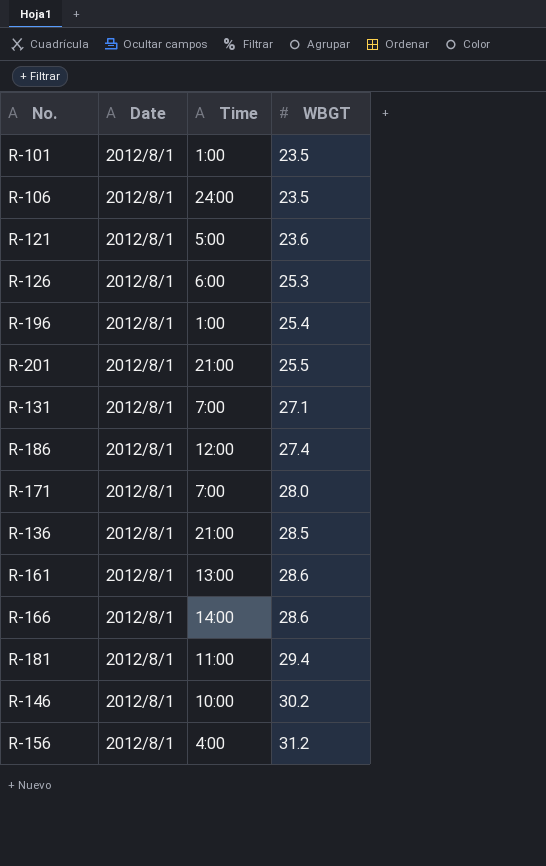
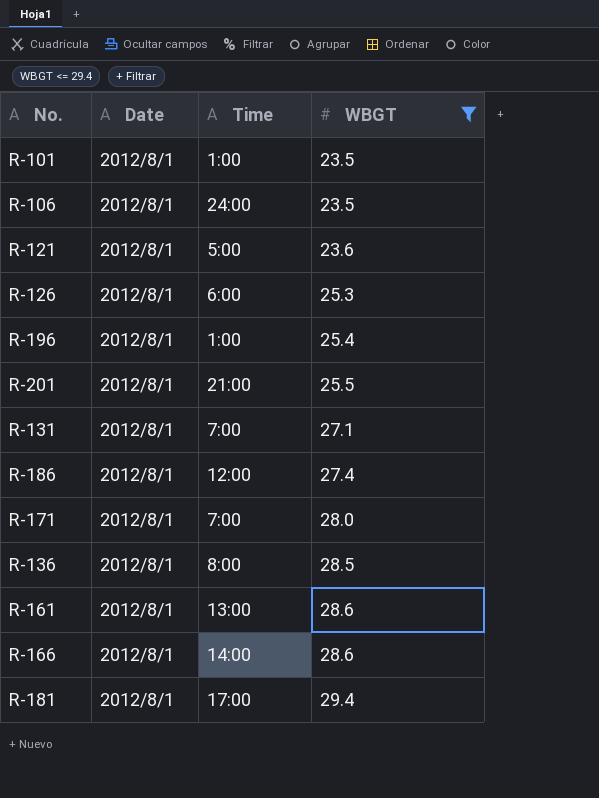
filter: none -> WBGT <= 29.4
R-136 | Time: 21:00 -> 8:00
R-181 | Time: 11:00 -> 17:00

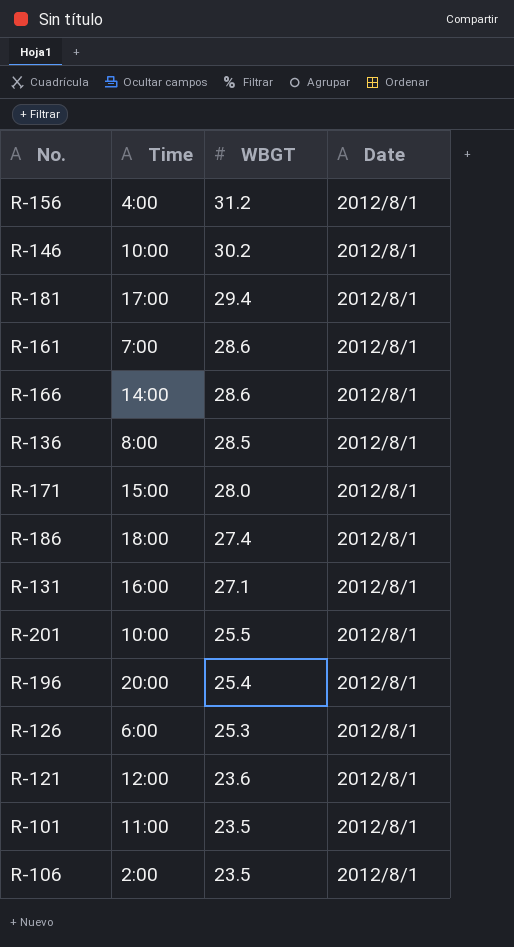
filter: WBGT <= 29.4 -> none
row order: WBGT ascending -> WBGT descending
column Date | position: 2 -> 4
R-161 | Time: 13:00 -> 7:00
R-171 | Time: 7:00 -> 15:00
R-186 | Time: 12:00 -> 18:00
R-131 | Time: 7:00 -> 16:00
R-201 | Time: 21:00 -> 10:00
R-196 | Time: 1:00 -> 20:00
R-121 | Time: 5:00 -> 12:00
R-101 | Time: 1:00 -> 11:00
R-106 | Time: 24:00 -> 2:00

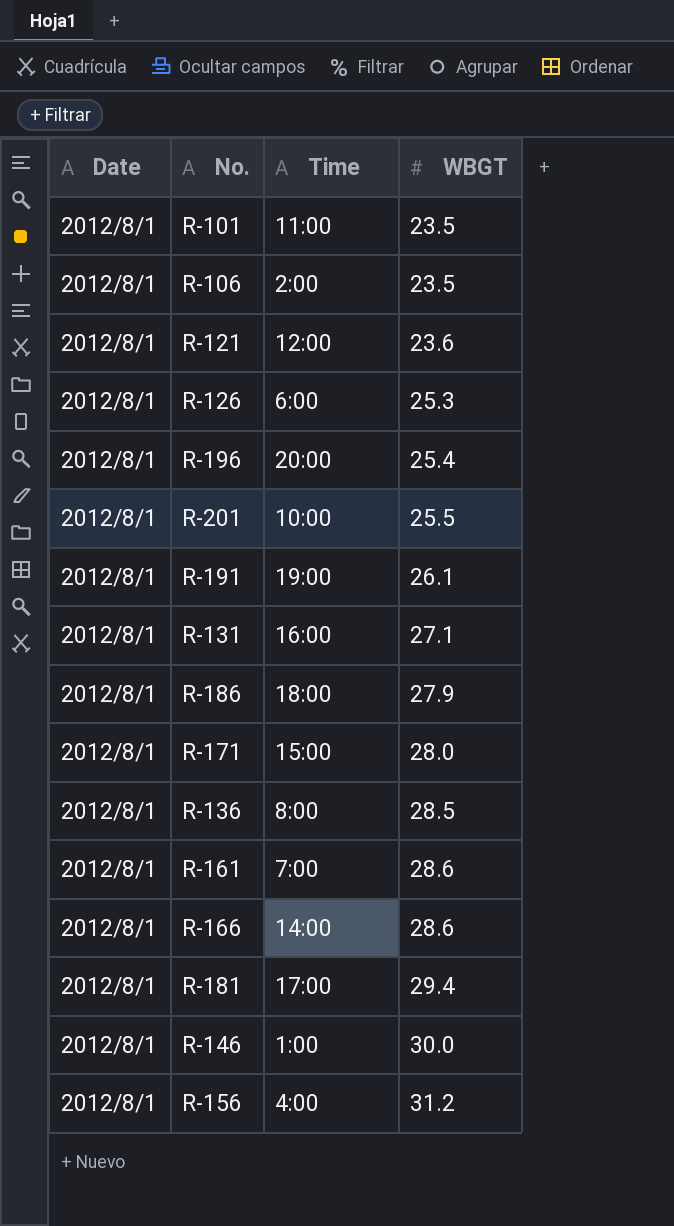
row order: WBGT descending -> WBGT ascending
column Date | position: 4 -> 1
row R-191: none -> 2012/8/1 | 19:00 | 26.1
R-186 | WBGT: 27.4 -> 27.9
R-146 | Time: 10:00 -> 1:00
R-146 | WBGT: 30.2 -> 30.0

